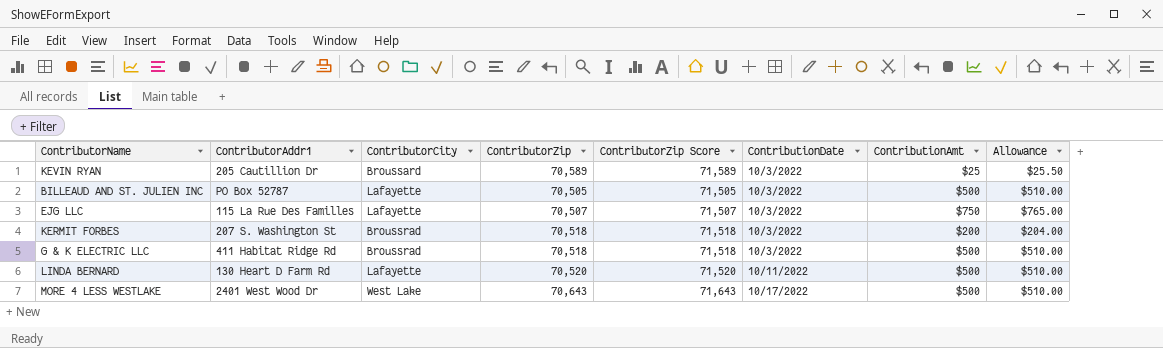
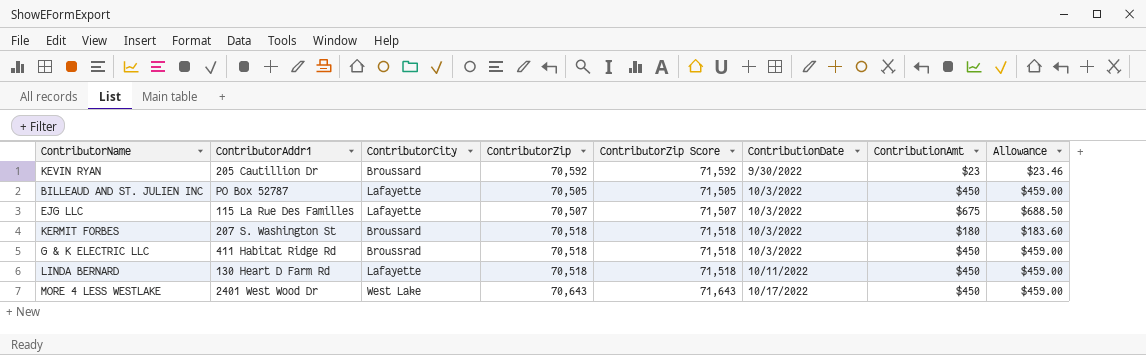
KEVIN RYAN | ContributorZip: 70,589 -> 70,592
KEVIN RYAN | ContributorZip Score: 71,589 -> 71,592
KEVIN RYAN | ContributionDate: 10/3/2022 -> 9/30/2022
KEVIN RYAN | ContributionAmt: $25 -> $23
KEVIN RYAN | Allowance: $25.50 -> $23.46
BILLEAUD AND ST. JULIEN INC | ContributionAmt: $500 -> $450
BILLEAUD AND ST. JULIEN INC | Allowance: $510.00 -> $459.00
EJG LLC | ContributionAmt: $750 -> $675
EJG LLC | Allowance: $765.00 -> $688.50
KERMIT FORBES | ContributorCity: Broussrad -> Broussard
KERMIT FORBES | ContributionAmt: $200 -> $180
KERMIT FORBES | Allowance: $204.00 -> $183.60
G & K ELECTRIC LLC | ContributionAmt: $500 -> $450
G & K ELECTRIC LLC | Allowance: $510.00 -> $459.00
LINDA BERNARD | ContributorZip: 70,520 -> 70,518
LINDA BERNARD | ContributorZip Score: 71,520 -> 71,518
LINDA BERNARD | ContributionAmt: $500 -> $450
LINDA BERNARD | Allowance: $510.00 -> $459.00
MORE 4 LESS WESTLAKE | ContributionAmt: $500 -> $450
MORE 4 LESS WESTLAKE | Allowance: $510.00 -> $459.00

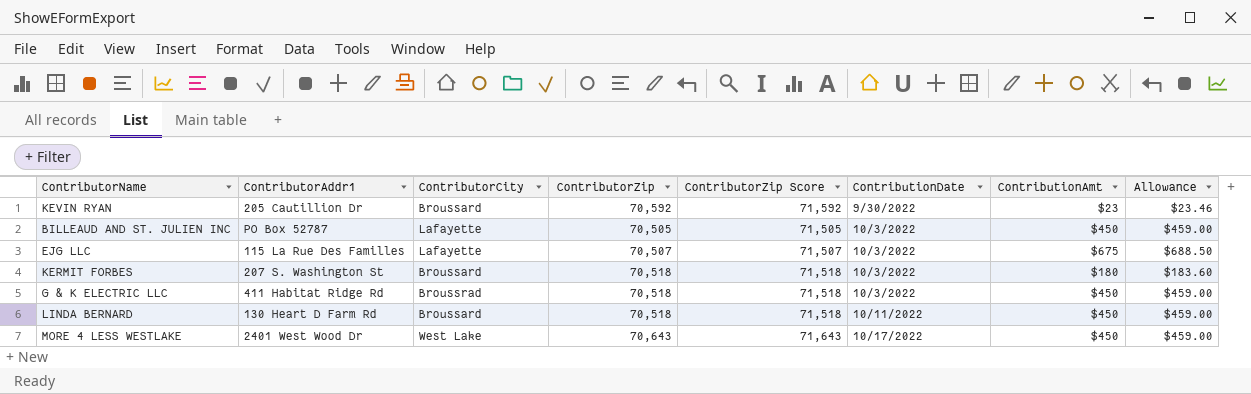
LINDA BERNARD | ContributorCity: Lafayette -> Broussard

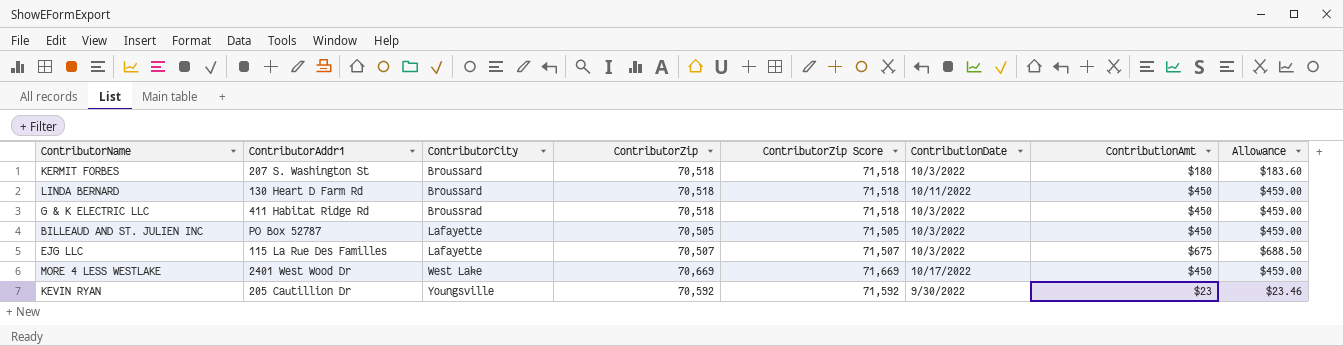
row order: ContributionDate ascending -> ContributorCity ascending
MORE 4 LESS WESTLAKE | ContributorZip: 70,643 -> 70,669
MORE 4 LESS WESTLAKE | ContributorZip Score: 71,643 -> 71,669
KEVIN RYAN | ContributorCity: Broussard -> Youngsville

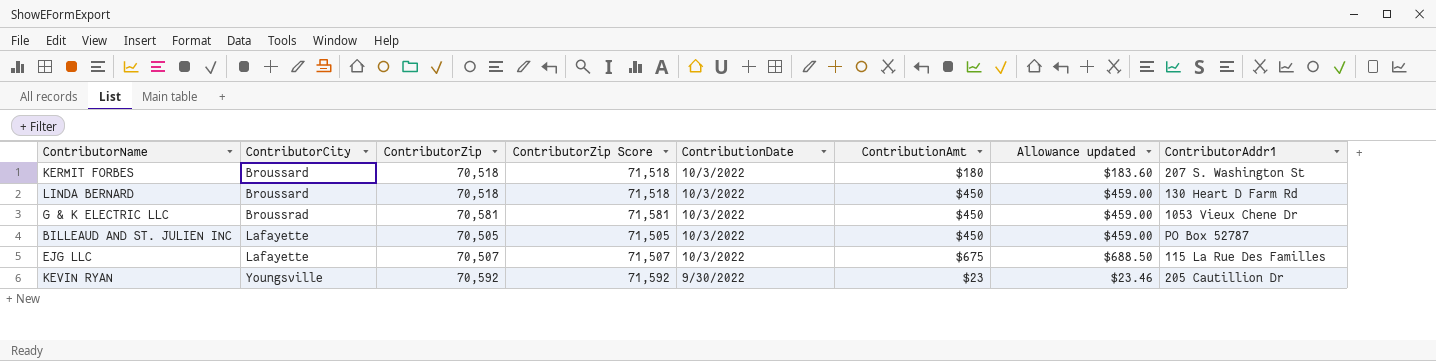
column name: Allowance -> Allowance updated
column ContributorAddr1 | position: 2 -> 8
row MORE 4 LESS WESTLAKE: 2401 West Wood Dr | West Lake | 70,669 | 71,669 | 10/17/2022 | $450 | $459.00 -> none
LINDA BERNARD | ContributionDate: 10/11/2022 -> 10/3/2022
G & K ELECTRIC LLC | ContributorZip: 70,518 -> 70,581
G & K ELECTRIC LLC | ContributorZip Score: 71,518 -> 71,581
G & K ELECTRIC LLC | ContributorAddr1: 411 Habitat Ridge Rd -> 1053 Vieux Chene Dr

